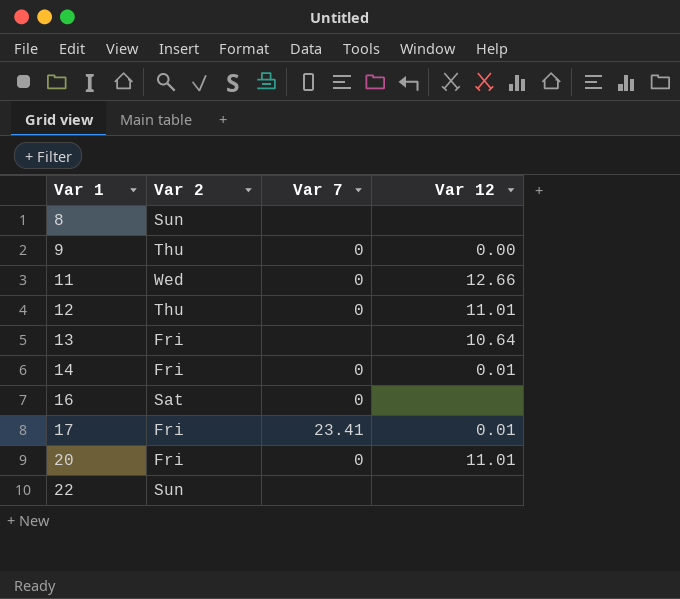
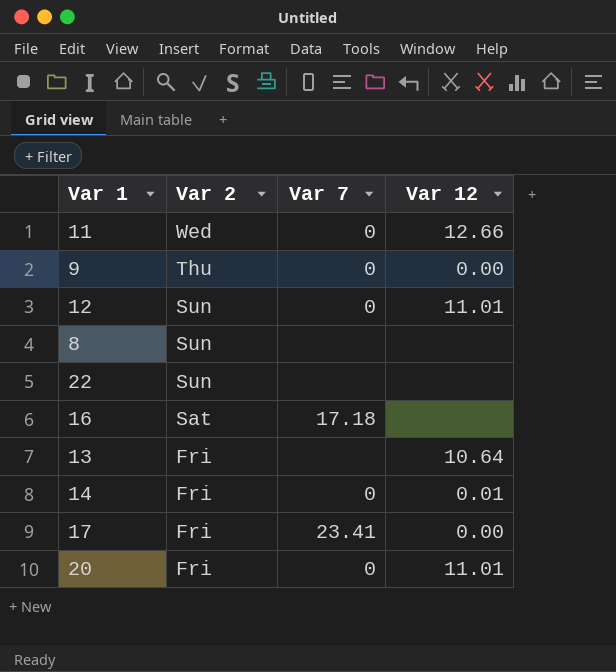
row order: Var 1 ascending -> Var 2 descending
12 | Var 2: Thu -> Sun
16 | Var 7: 0 -> 17.18
17 | Var 12: 0.01 -> 0.00

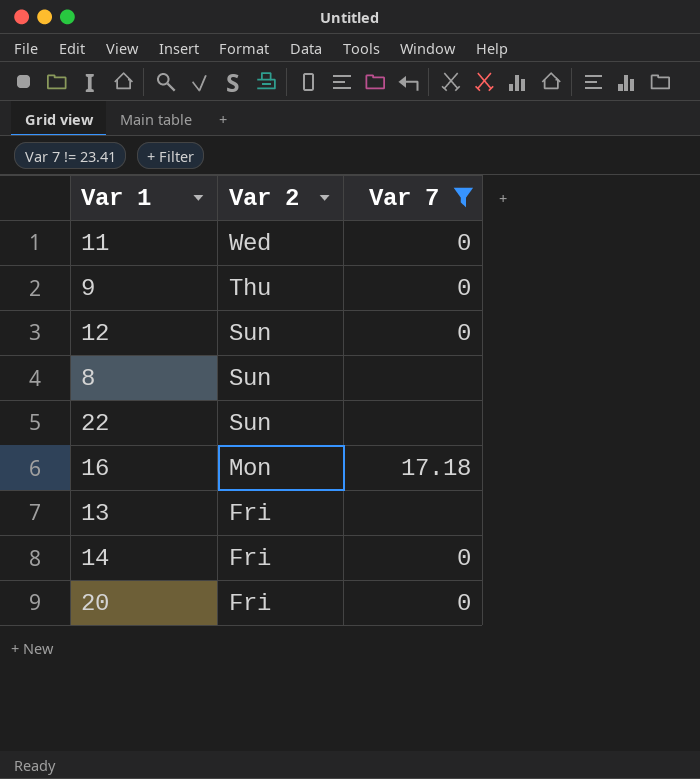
filter: none -> Var 7 != 23.41
column Var 12 | position: 4 -> none
16 | Var 2: Sat -> Mon

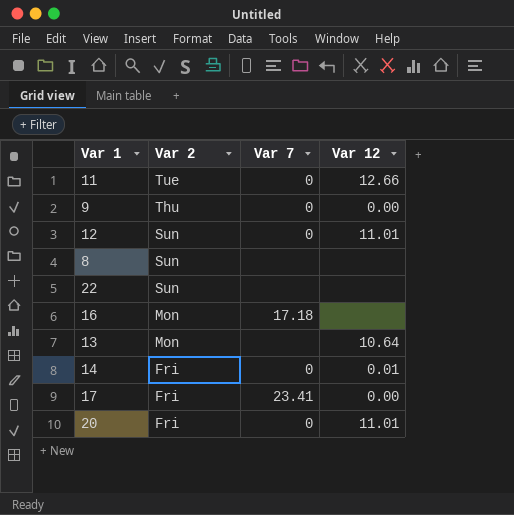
filter: Var 7 != 23.41 -> none
column Var 12 | position: none -> 4
11 | Var 2: Wed -> Tue
13 | Var 2: Fri -> Mon

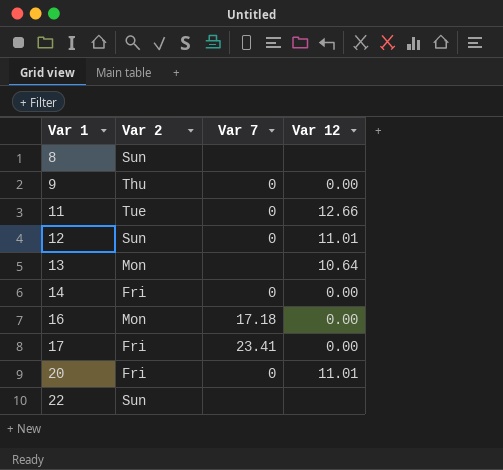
row order: Var 2 descending -> Var 1 ascending
14 | Var 12: 0.01 -> 0.00
16 | Var 12: none -> 0.00

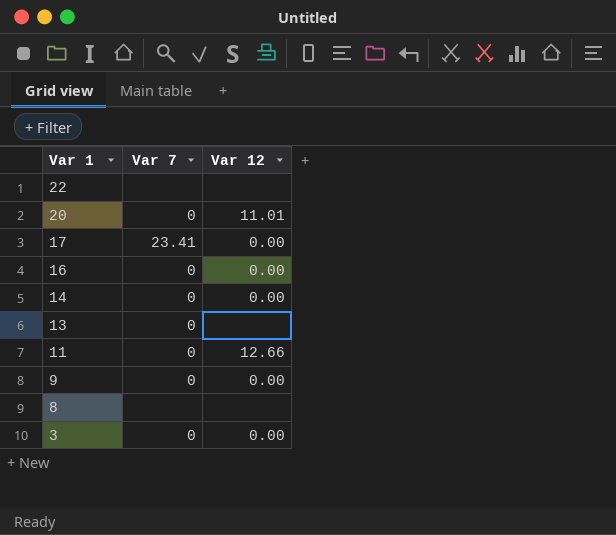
row order: Var 1 ascending -> Var 1 descending
column Var 2 | position: 2 -> none
row 12: Sun | 0 | 11.01 -> none
16 | Var 7: 17.18 -> 0
13 | Var 7: none -> 0
13 | Var 12: 10.64 -> none
row 3: none -> 0 | 0.00

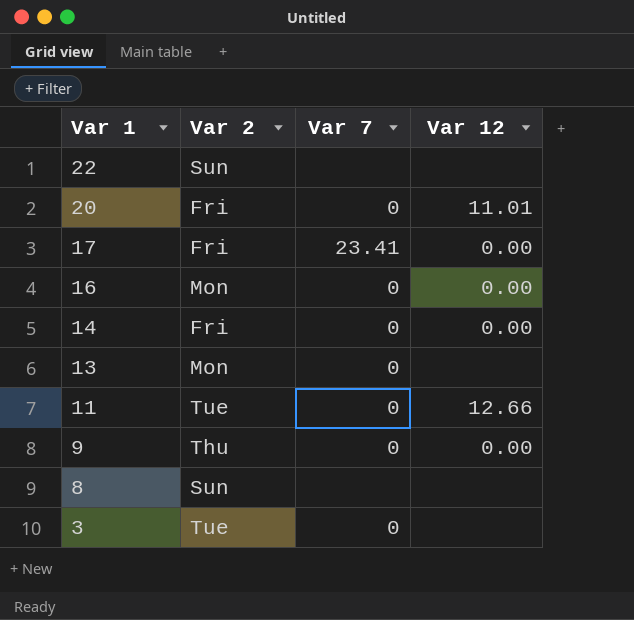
column Var 2 | position: none -> 2
3 | Var 12: 0.00 -> none

